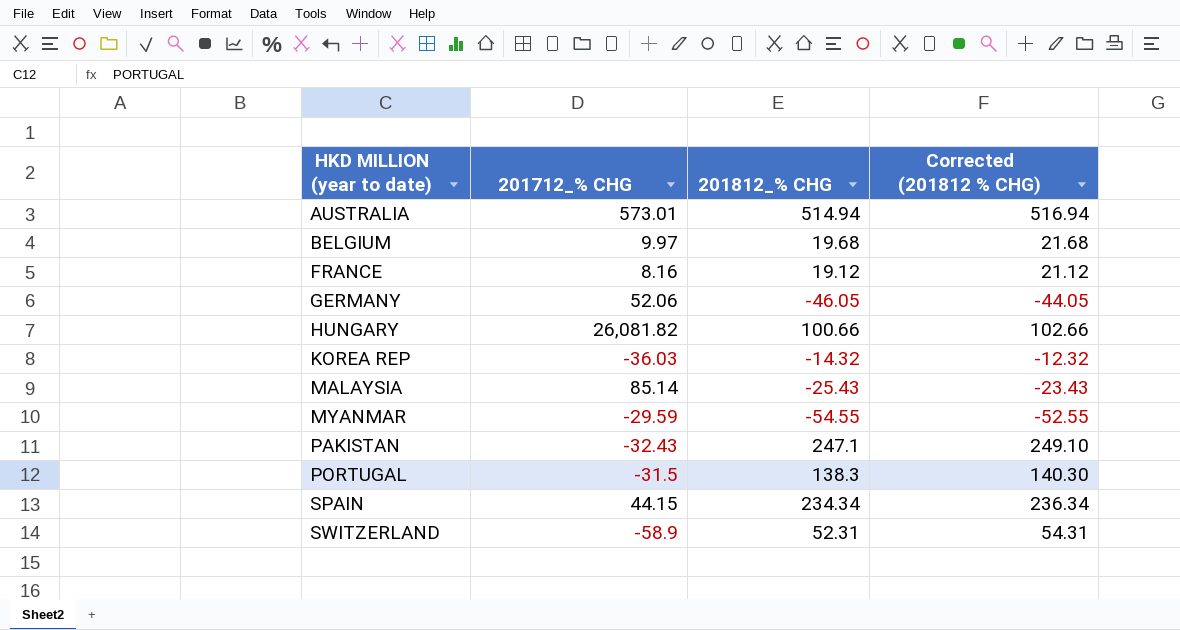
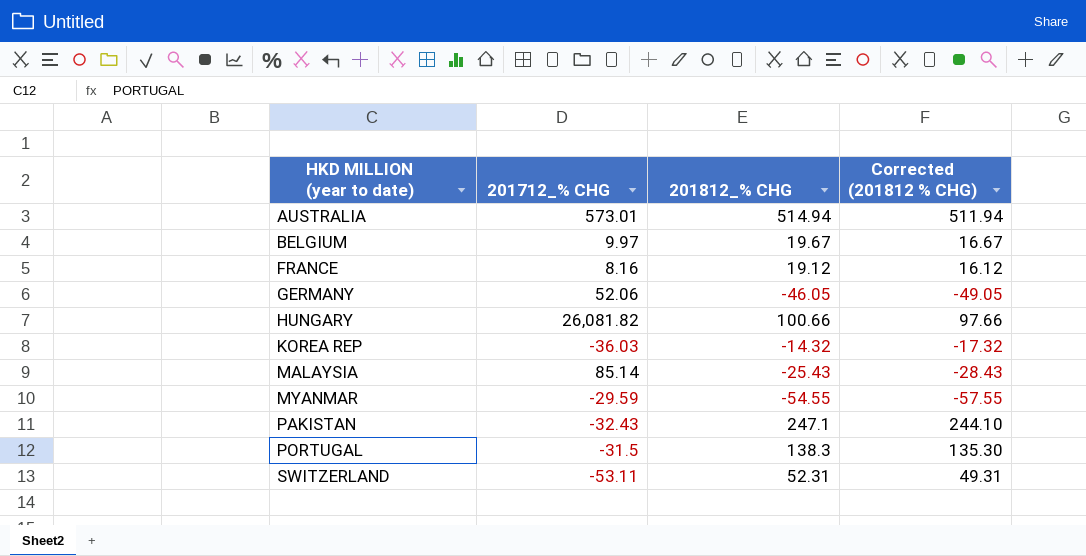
column Corrected (201812 % CHG) | formula: [201812_% CHG] + 2 -> [201812_% CHG] - 3
row SPAIN: 44.15 | 234.34 | 236.34 -> none
BELGIUM | 201812_% CHG: 19.68 -> 19.67
SWITZERLAND | 201712_% CHG: -58.9 -> -53.11

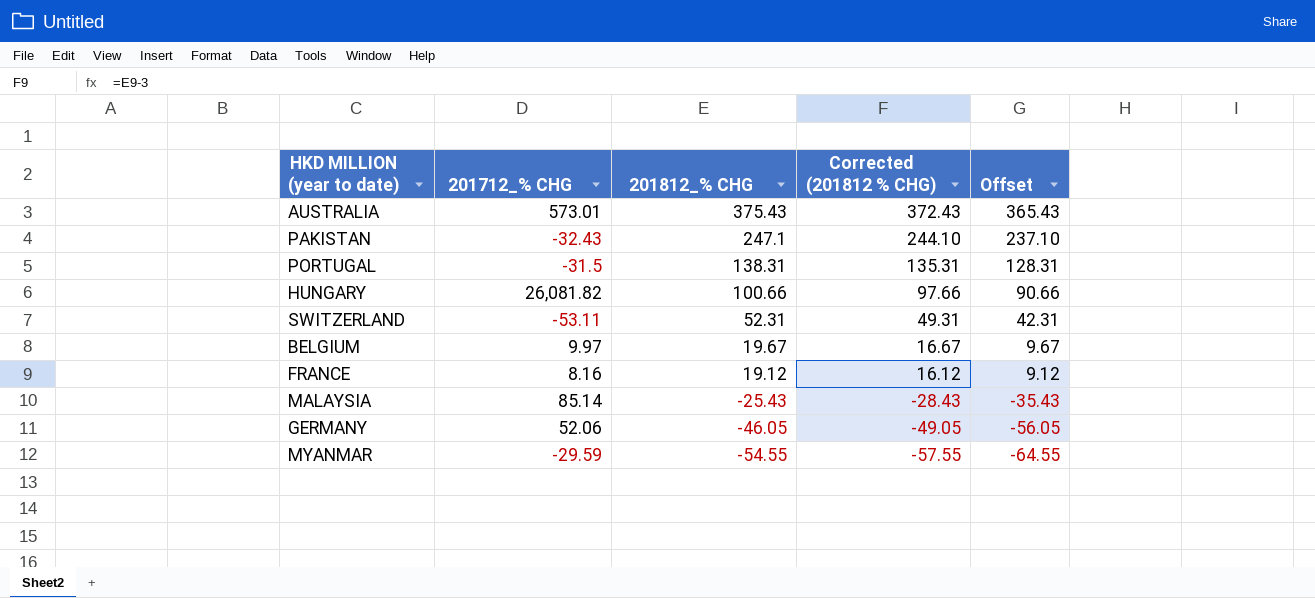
row order: HKD MILLION (year to date) ascending -> 201812_% CHG descending
column Offset | formula: none -> [201812_% CHG] - 10
row KOREA REP: -36.03 | -14.32 | -17.32 -> none
AUSTRALIA | 201812_% CHG: 514.94 -> 375.43
AUSTRALIA | Corrected (201812 % CHG): 511.94 -> 372.43
PORTUGAL | 201812_% CHG: 138.3 -> 138.31
PORTUGAL | Corrected (201812 % CHG): 135.30 -> 135.31

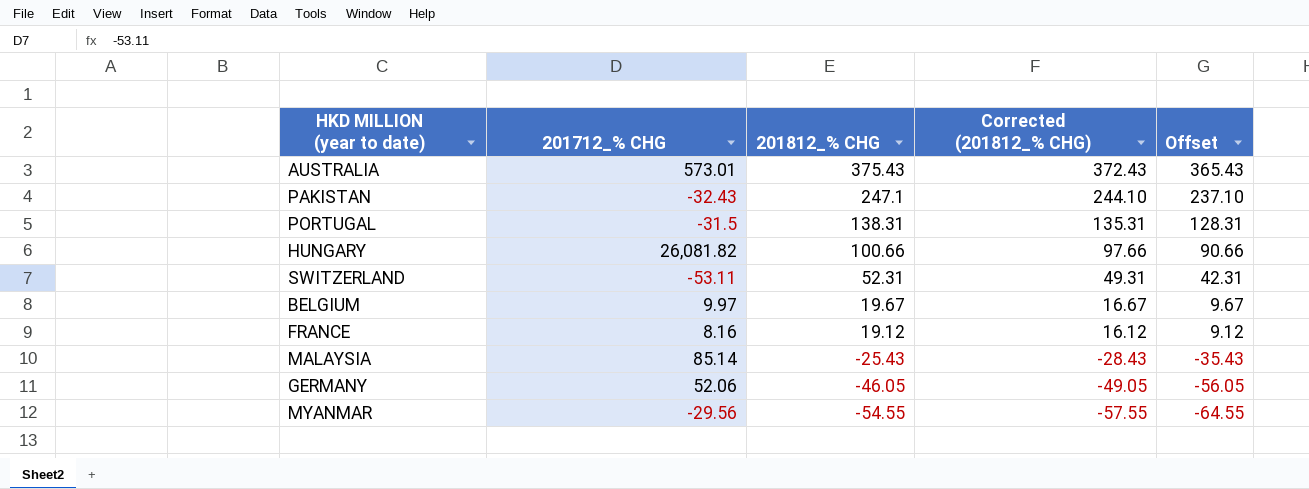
column name: Corrected (201812 % CHG) -> Corrected (201812_% CHG)
MYANMAR | 201712_% CHG: -29.59 -> -29.56

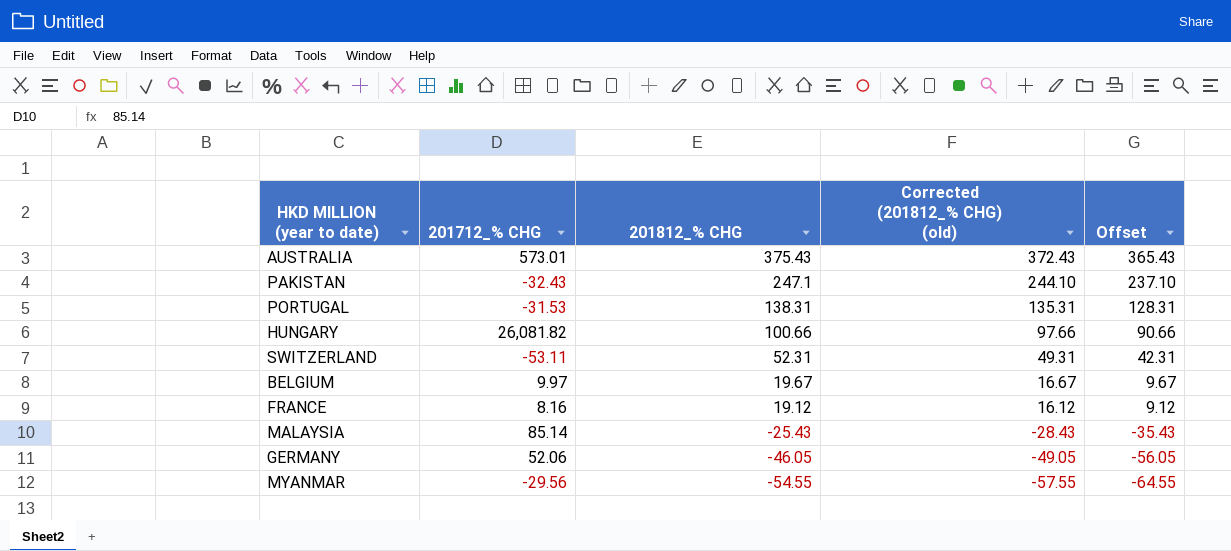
column name: Corrected (201812_% CHG) -> Corrected (201812_% CHG) (old)
PORTUGAL | 201712_% CHG: -31.5 -> -31.53

